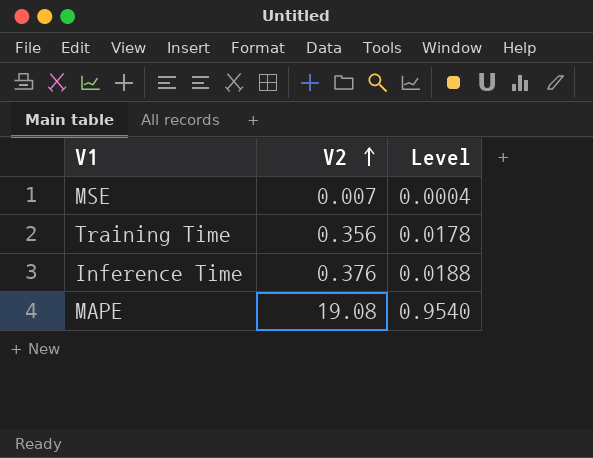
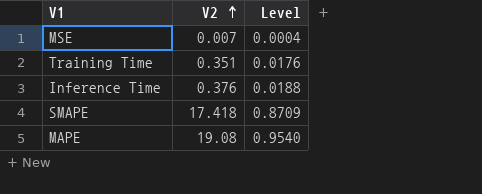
Training Time | V2: 0.356 -> 0.351
Training Time | Level: 0.0178 -> 0.0176
row SMAPE: none -> 17.418 | 0.8709

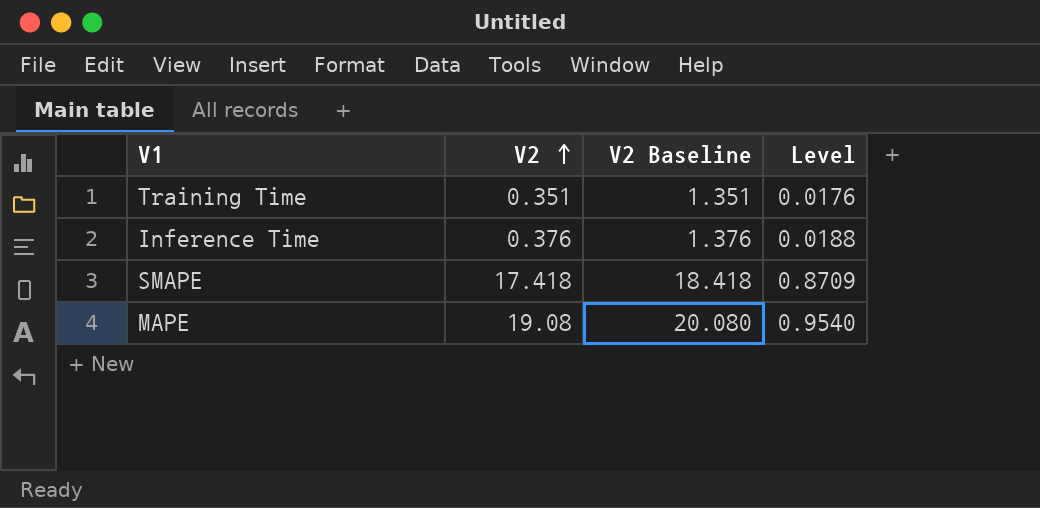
column V2 Baseline | formula: none -> [V2] + 1
row MSE: 0.007 | 0.0004 -> none

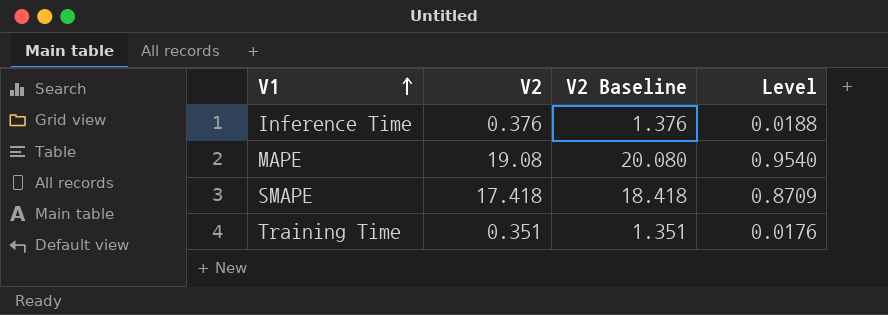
row order: V2 ascending -> V1 ascending

